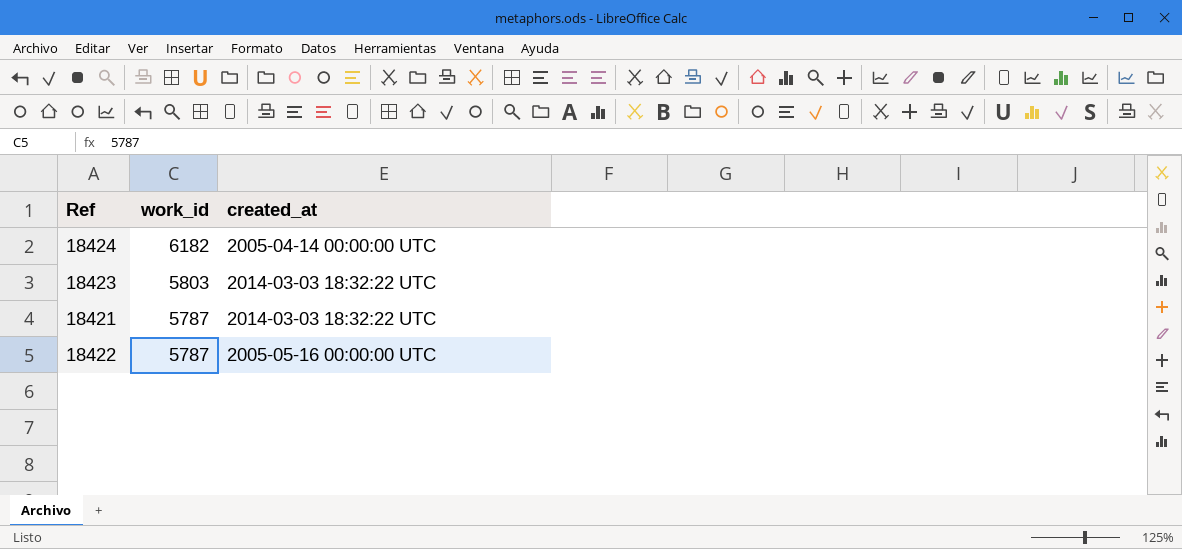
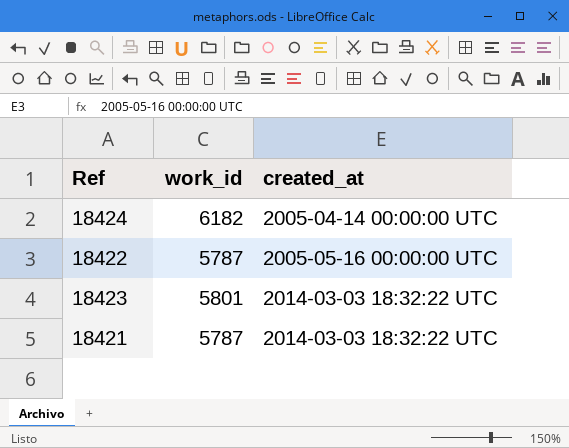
row order: work_id descending -> created_at ascending
18423 | work_id: 5803 -> 5801

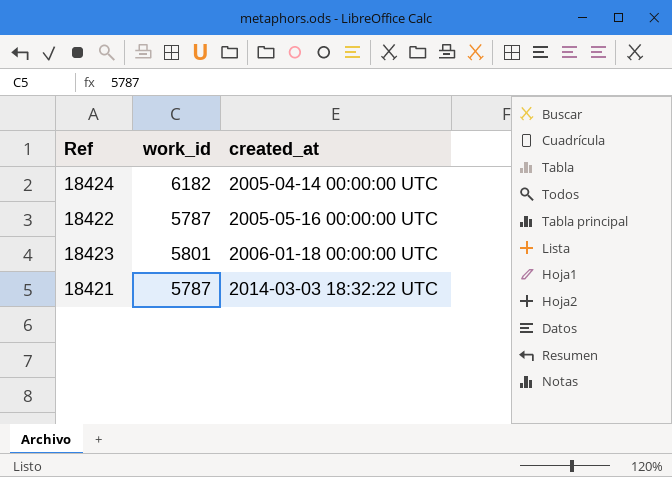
18423 | created_at: 2014-03-03 18:32:22 UTC -> 2006-01-18 00:00:00 UTC

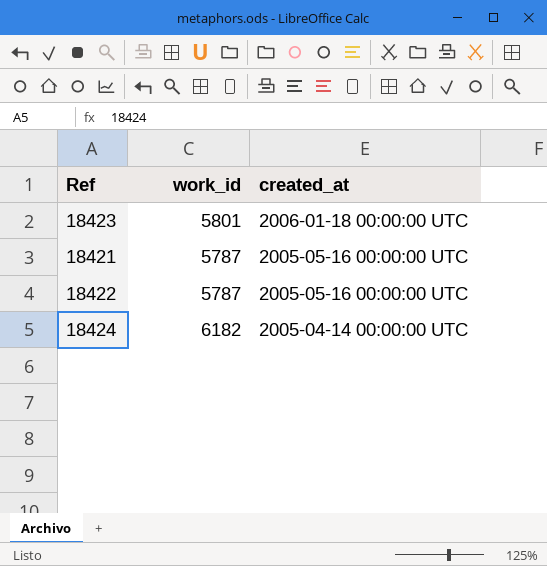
row order: created_at ascending -> created_at descending
18421 | created_at: 2014-03-03 18:32:22 UTC -> 2005-05-16 00:00:00 UTC

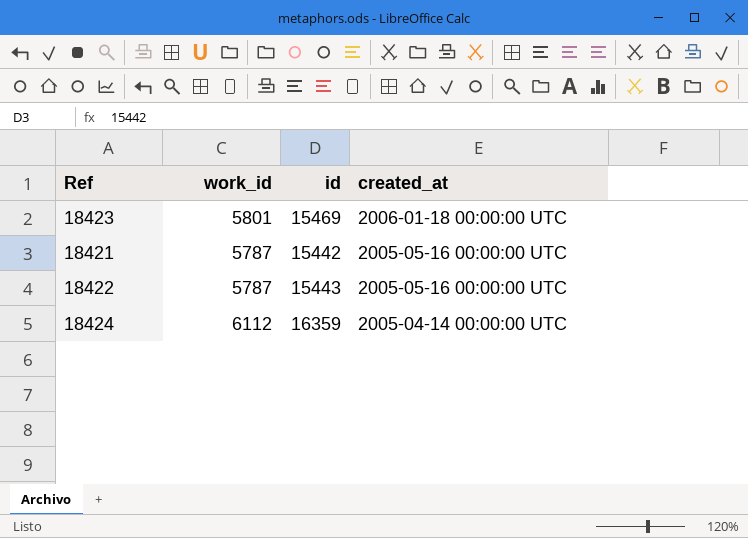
column id | position: none -> 3
18424 | work_id: 6182 -> 6112

